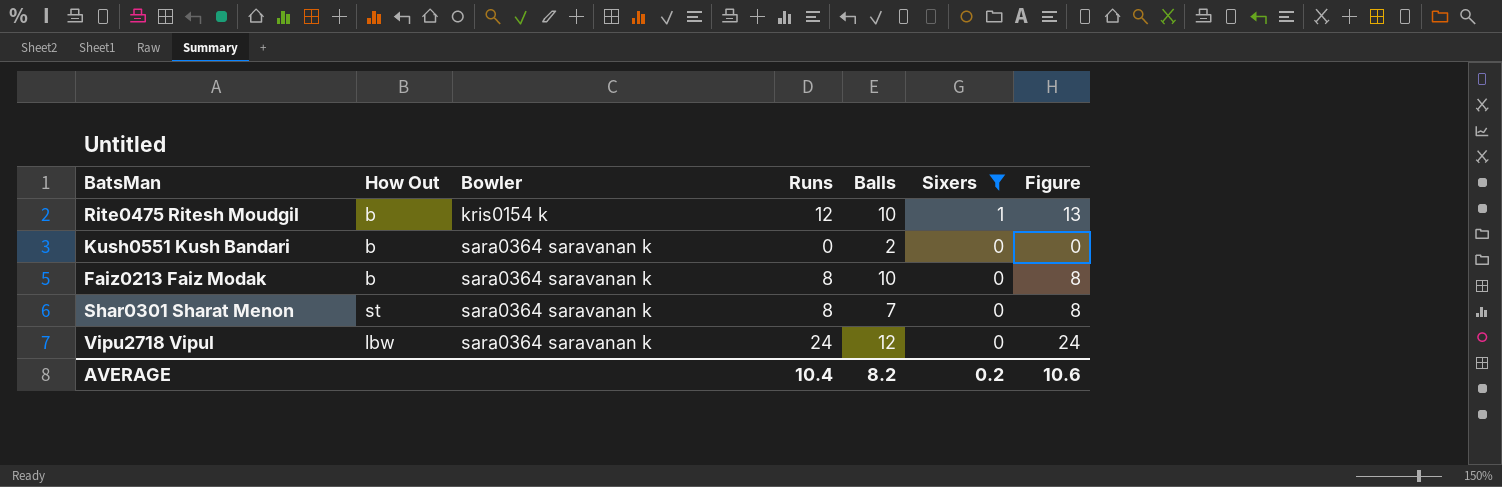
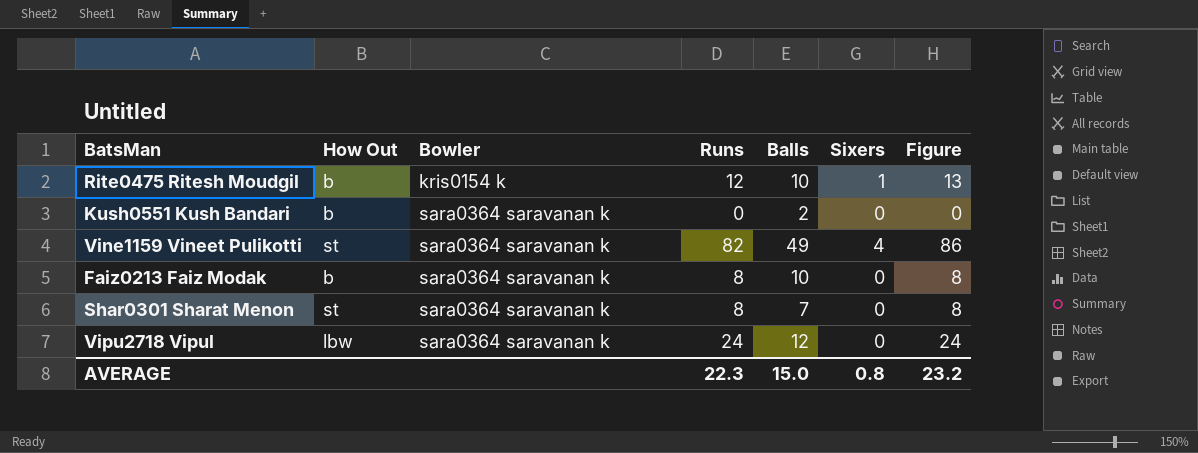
filter: Sixers != 4 -> none
AVERAGE | Runs: 10.4 -> 22.3
AVERAGE | Balls: 8.2 -> 15.0
AVERAGE | Sixers: 0.2 -> 0.8
AVERAGE | Figure: 10.6 -> 23.2

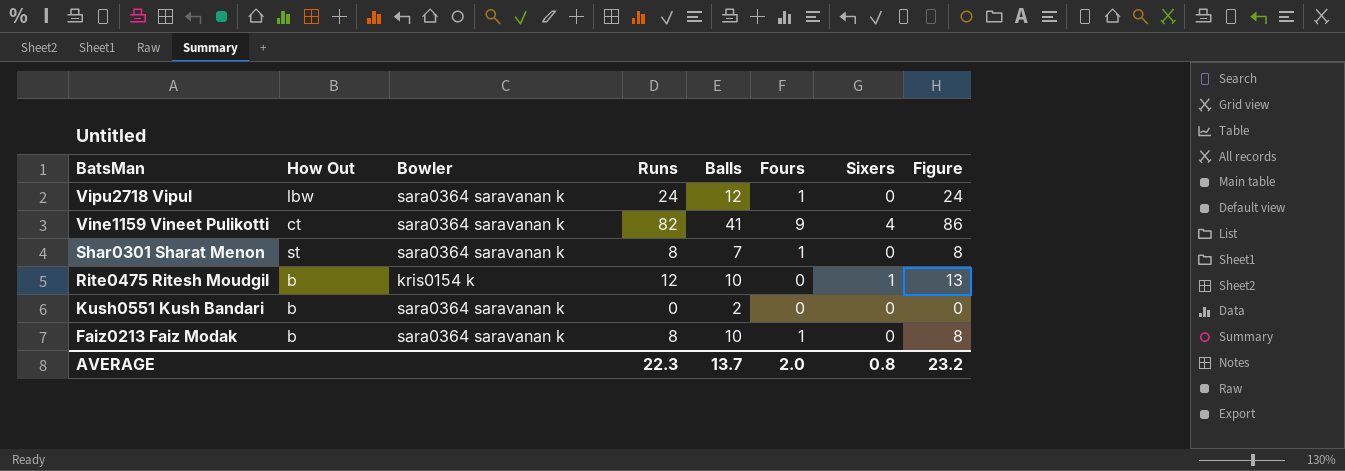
row order: Bowler ascending -> BatsMan descending
column Fours | position: none -> 6
Vine1159 Vineet Pulikotti | How Out: st -> ct
Vine1159 Vineet Pulikotti | Balls: 49 -> 41
AVERAGE | Balls: 15.0 -> 13.7

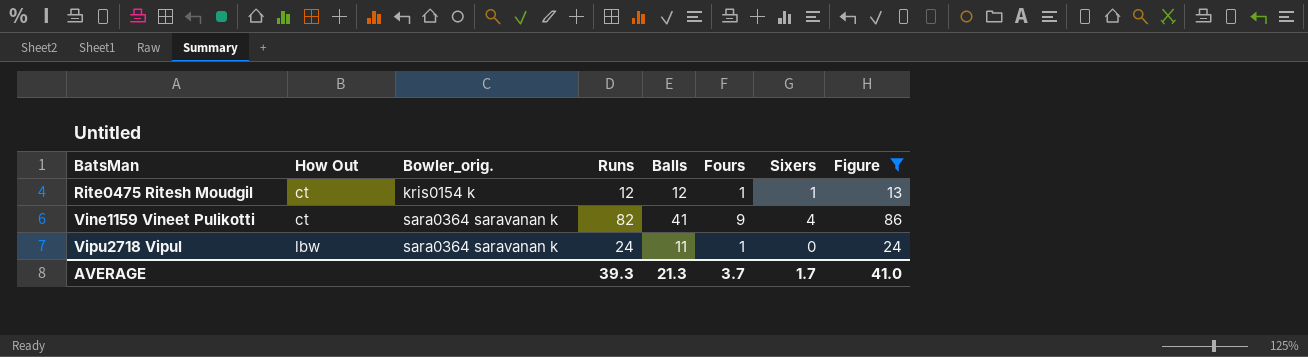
filter: none -> Figure >= 13
row order: BatsMan descending -> BatsMan ascending
column name: Bowler -> Bowler_orig.
Rite0475 Ritesh Moudgil | How Out: b -> ct
Rite0475 Ritesh Moudgil | Balls: 10 -> 12
Rite0475 Ritesh Moudgil | Fours: 0 -> 1
Vipu2718 Vipul | Balls: 12 -> 11
AVERAGE | Runs: 22.3 -> 39.3
AVERAGE | Balls: 13.7 -> 21.3
AVERAGE | Fours: 2.0 -> 3.7
AVERAGE | Sixers: 0.8 -> 1.7
AVERAGE | Figure: 23.2 -> 41.0

